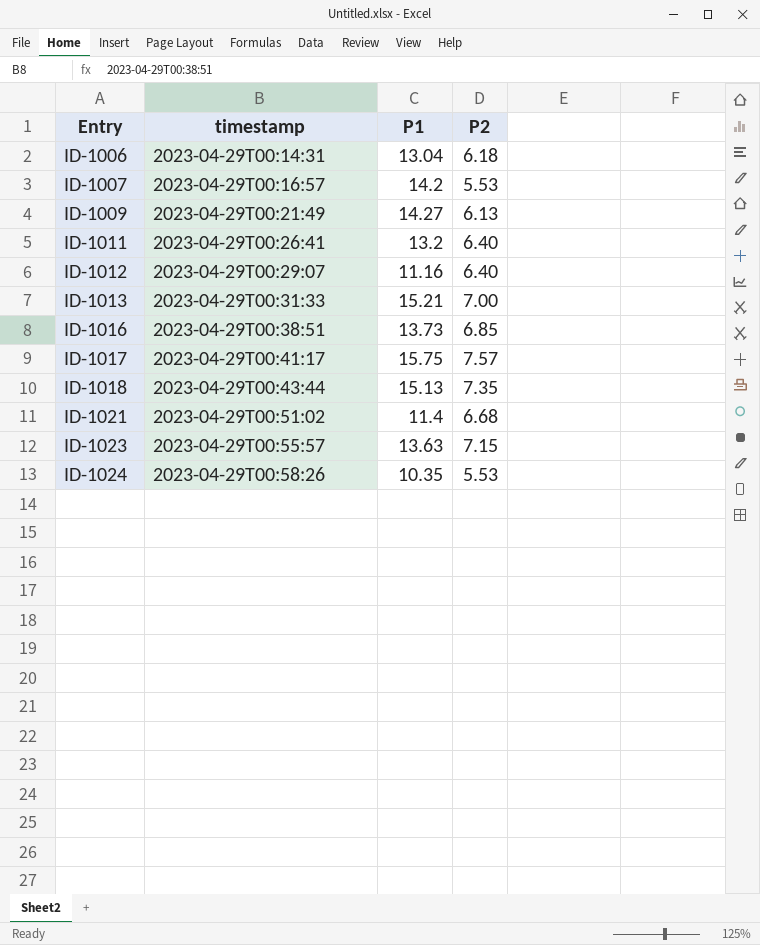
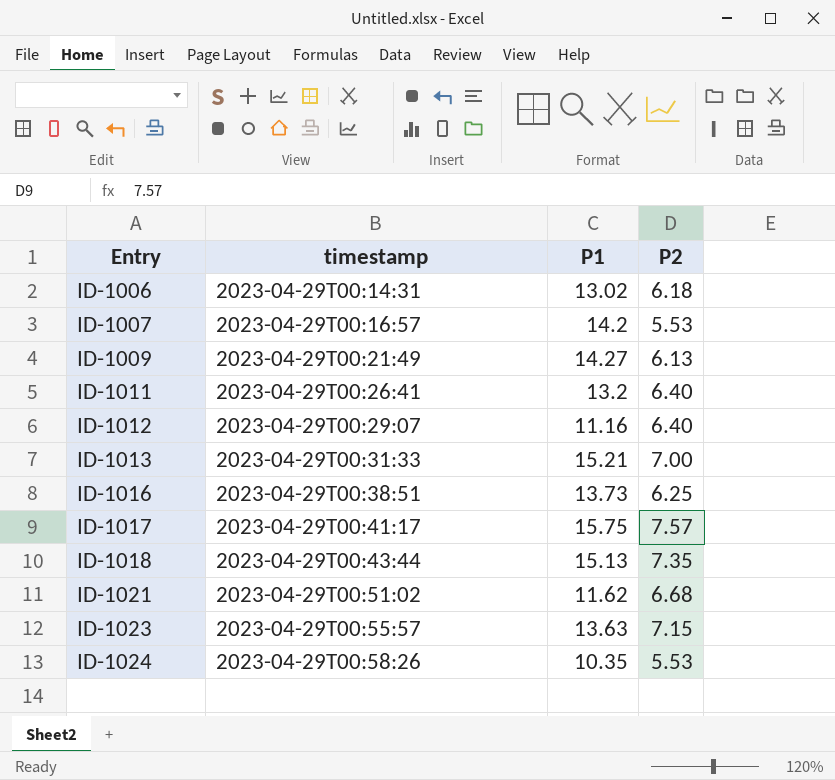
ID-1006 | P1: 13.04 -> 13.02
ID-1016 | P2: 6.85 -> 6.25
ID-1021 | P1: 11.4 -> 11.62

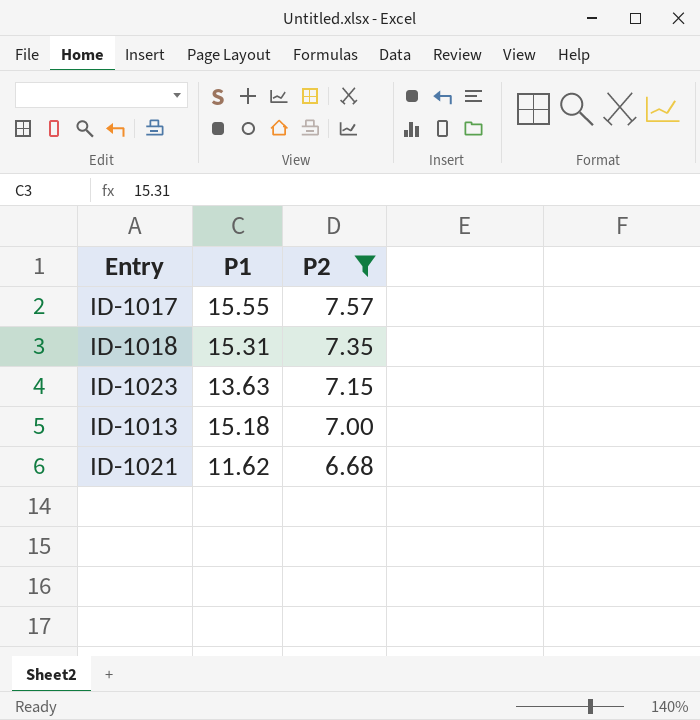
filter: none -> P2 >= 6.68
row order: Entry ascending -> P2 descending
column timestamp | position: 2 -> none
ID-1017 | P1: 15.75 -> 15.55
ID-1018 | P1: 15.13 -> 15.31
ID-1013 | P1: 15.21 -> 15.18

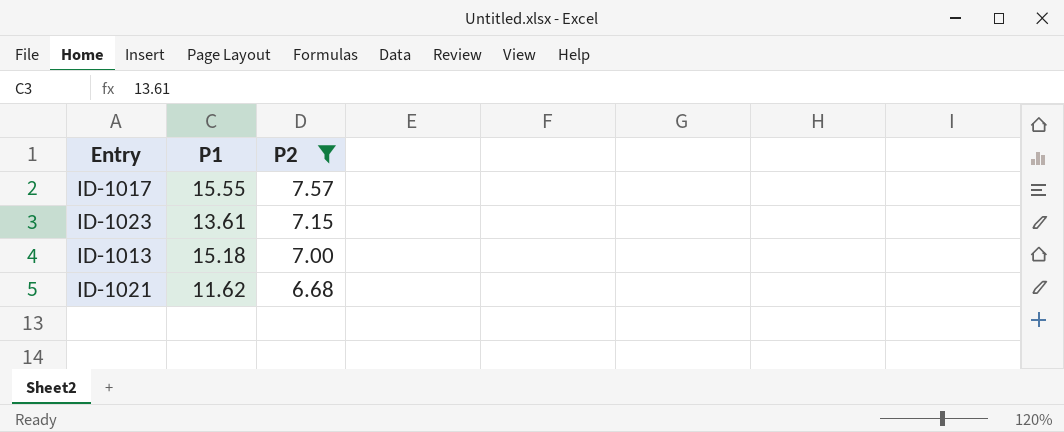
row ID-1018: 15.31 | 7.35 -> none
ID-1023 | P1: 13.63 -> 13.61

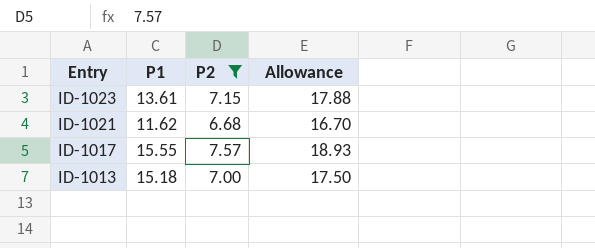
row order: P2 descending -> Entry descending
column Allowance | formula: none -> [P2] * 2.5

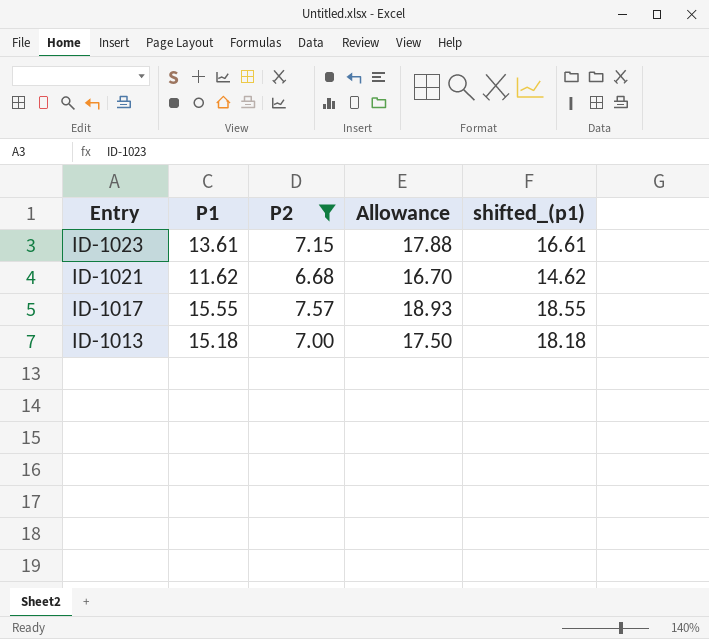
column shifted_(p1) | formula: none -> [P1] + 3

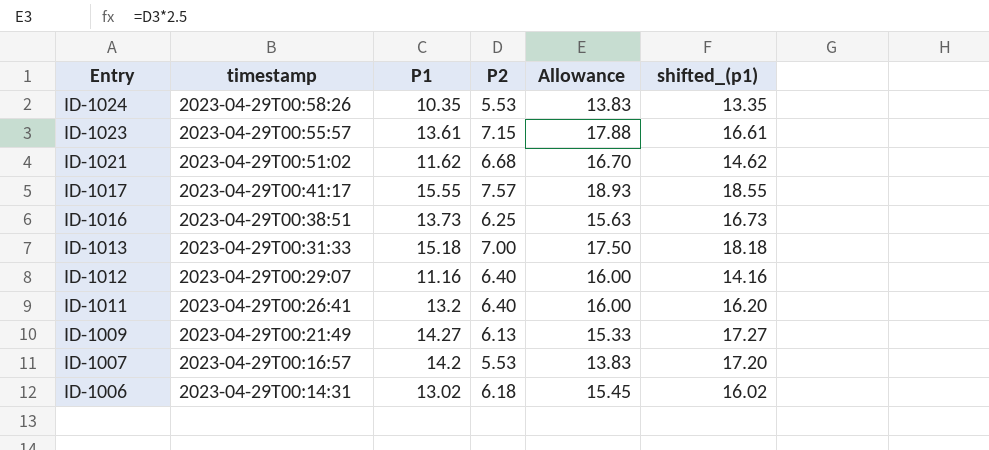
filter: P2 >= 6.68 -> none
column timestamp | position: none -> 2

